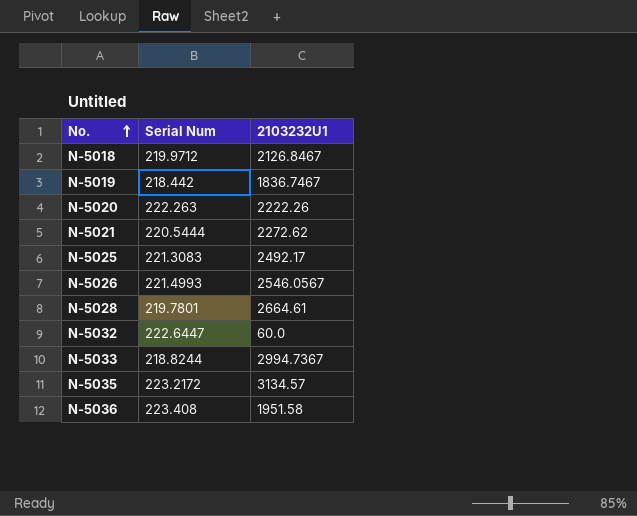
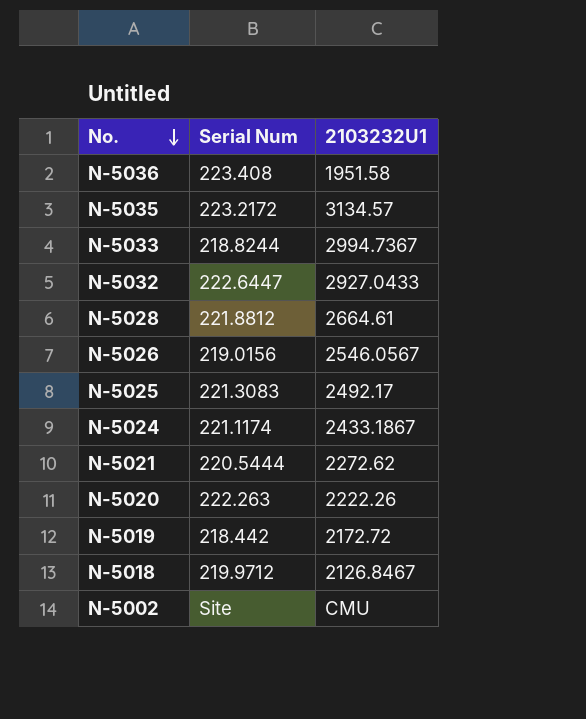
row order: No. ascending -> No. descending
N-5032 | 2103232U1: 60.0 -> 2927.0433
N-5028 | Serial Num: 219.7801 -> 221.8812
N-5026 | Serial Num: 221.4993 -> 219.0156
row N-5024: none -> 221.1174 | 2433.1867
N-5019 | 2103232U1: 1836.7467 -> 2172.72
row N-5002: none -> Site | CMU

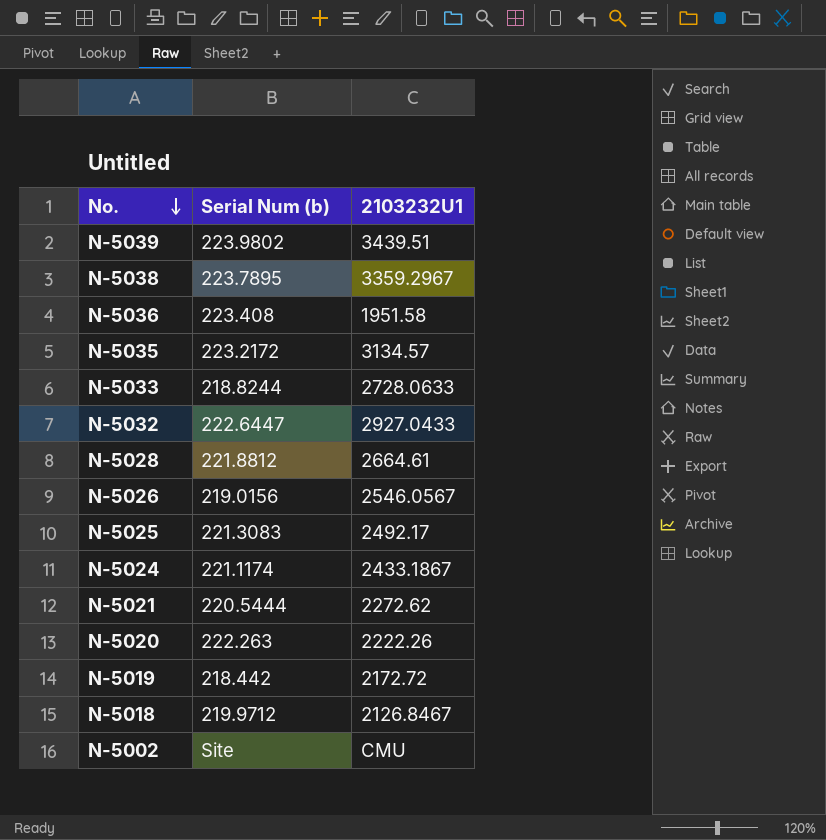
column name: Serial Num -> Serial Num (b)
row N-5039: none -> 223.9802 | 3439.51
row N-5038: none -> 223.7895 | 3359.2967
N-5033 | 2103232U1: 2994.7367 -> 2728.0633

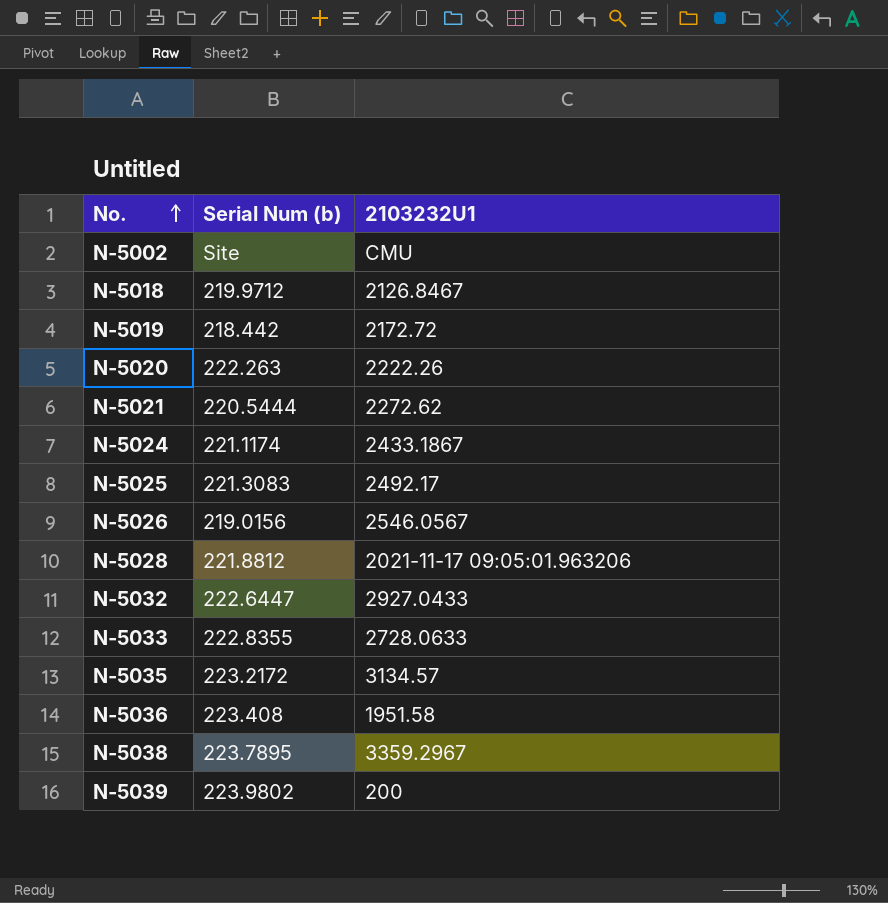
row order: No. descending -> No. ascending
N-5028 | 2103232U1: 2664.61 -> 2021-11-17 09:05:01.963206
N-5033 | Serial Num (b): 218.8244 -> 222.8355
N-5039 | 2103232U1: 3439.51 -> 200

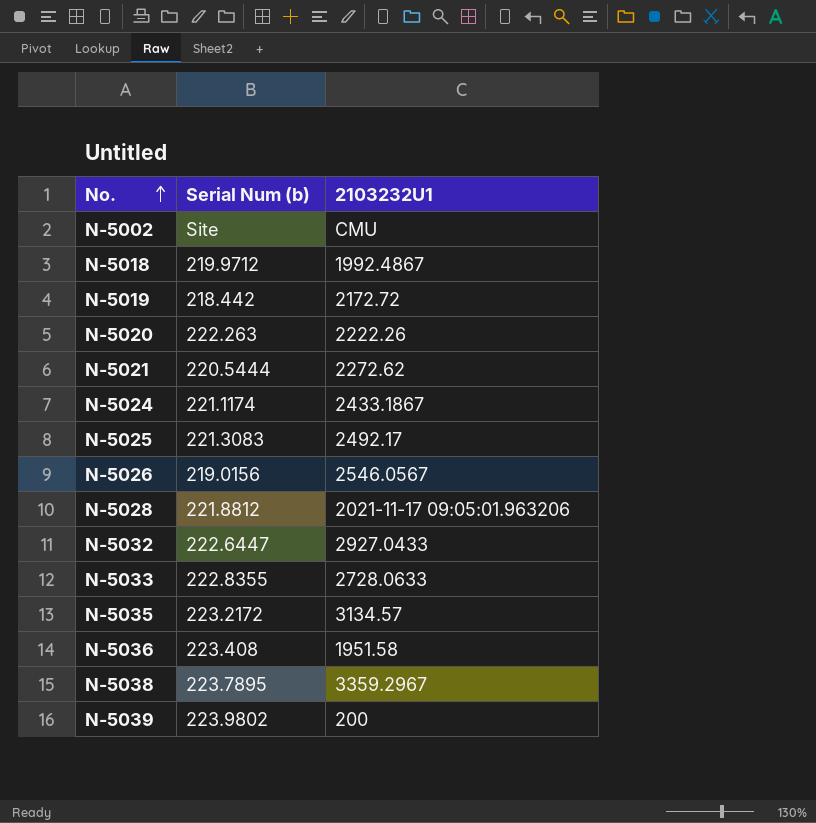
N-5018 | 2103232U1: 2126.8467 -> 1992.4867

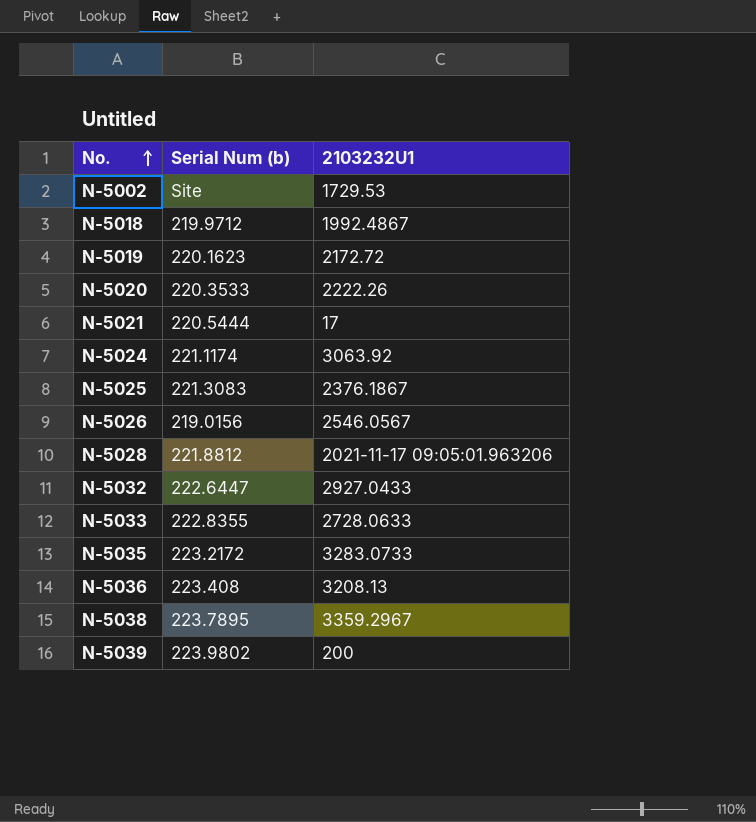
N-5002 | 2103232U1: CMU -> 1729.53
N-5019 | Serial Num (b): 218.442 -> 220.1623
N-5020 | Serial Num (b): 222.263 -> 220.3533
N-5021 | 2103232U1: 2272.62 -> 17
N-5024 | 2103232U1: 2433.1867 -> 3063.92
N-5025 | 2103232U1: 2492.17 -> 2376.1867
N-5035 | 2103232U1: 3134.57 -> 3283.0733
N-5036 | 2103232U1: 1951.58 -> 3208.13

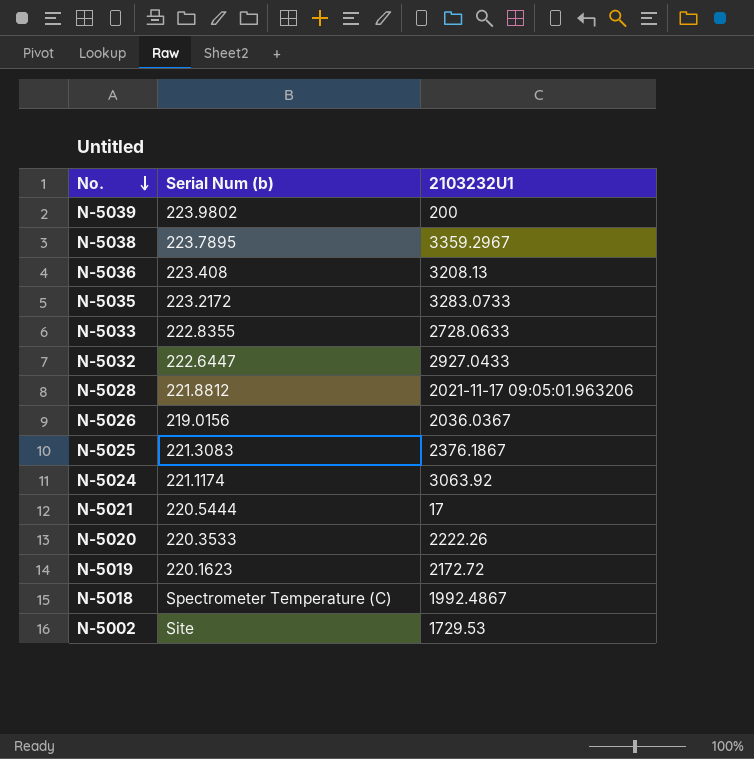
row order: No. ascending -> No. descending
N-5026 | 2103232U1: 2546.0567 -> 2036.0367
N-5018 | Serial Num (b): 219.9712 -> Spectrometer Temperature (C)

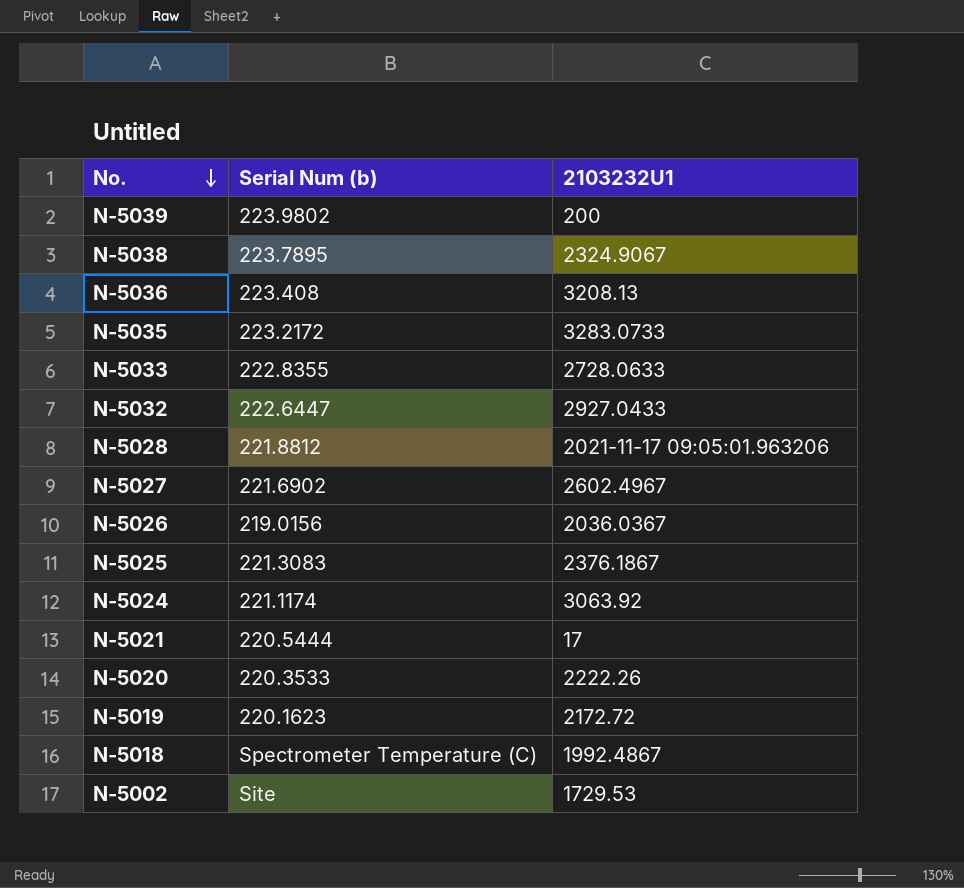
N-5038 | 2103232U1: 3359.2967 -> 2324.9067
row N-5027: none -> 221.6902 | 2602.4967

